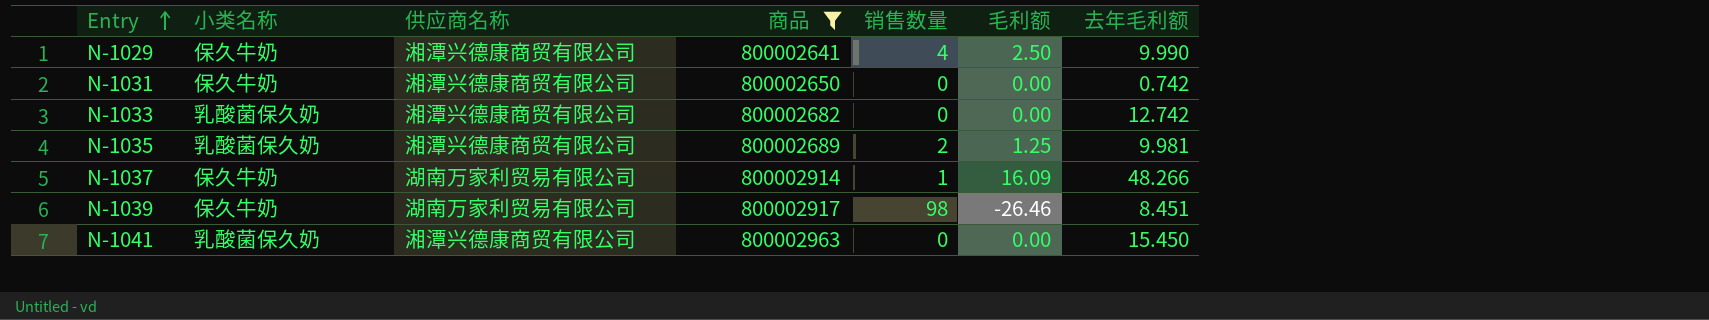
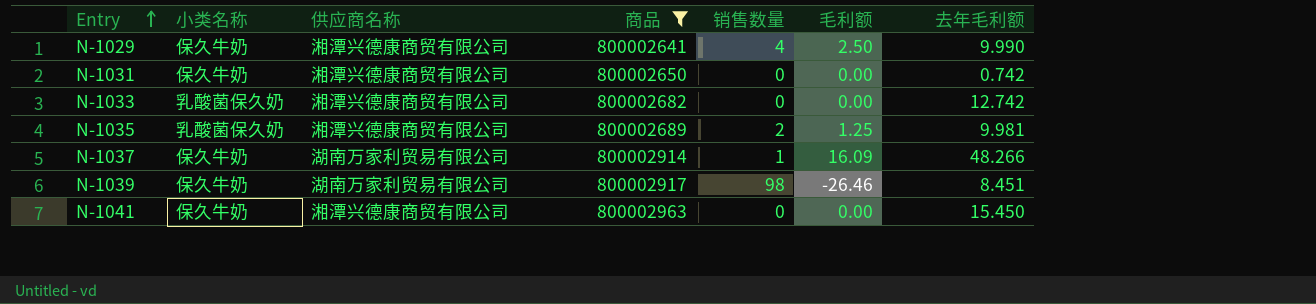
N-1041 | 小类名称: 乳酸菌保久奶 -> 保久牛奶

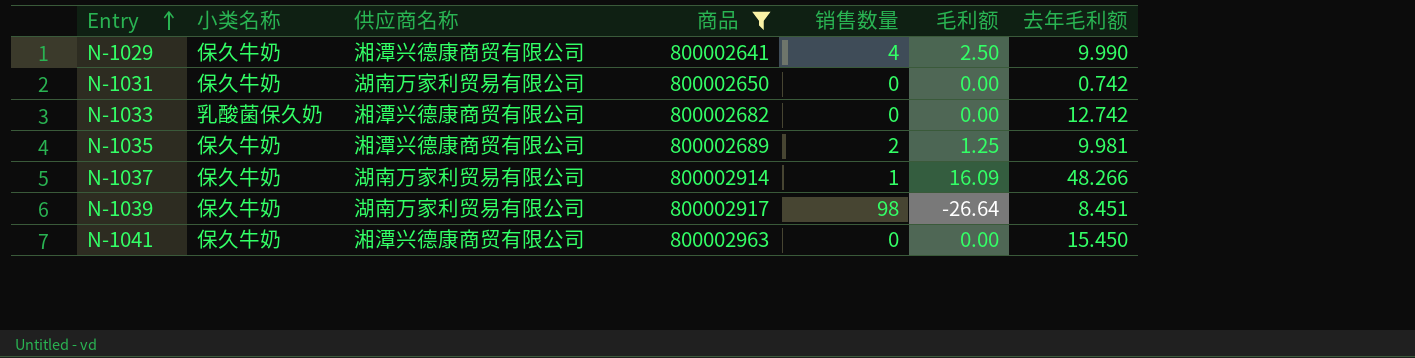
N-1031 | 供应商名称: 湘潭兴德康商贸有限公司 -> 湖南万家利贸易有限公司
N-1035 | 小类名称: 乳酸菌保久奶 -> 保久牛奶
N-1039 | 毛利额: -26.46 -> -26.64

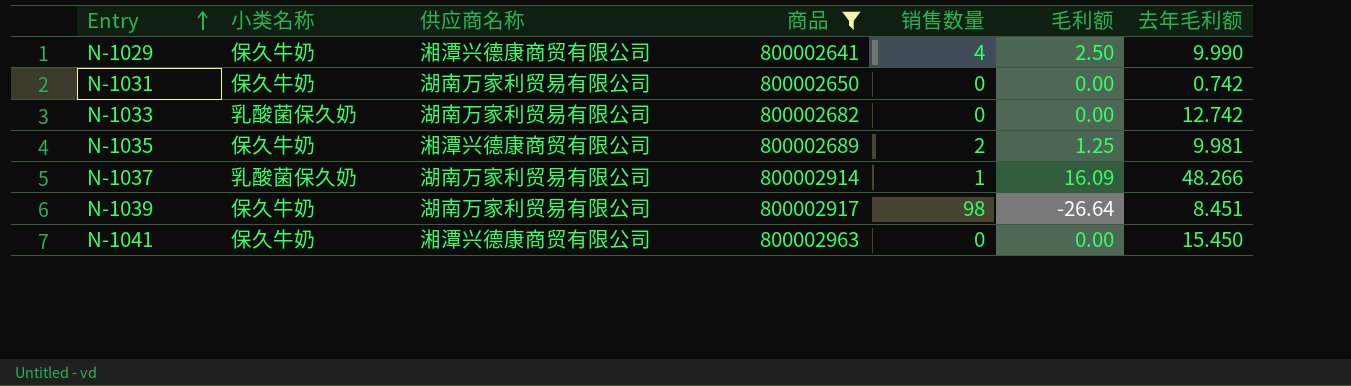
N-1033 | 供应商名称: 湘潭兴德康商贸有限公司 -> 湖南万家利贸易有限公司
N-1037 | 小类名称: 保久牛奶 -> 乳酸菌保久奶

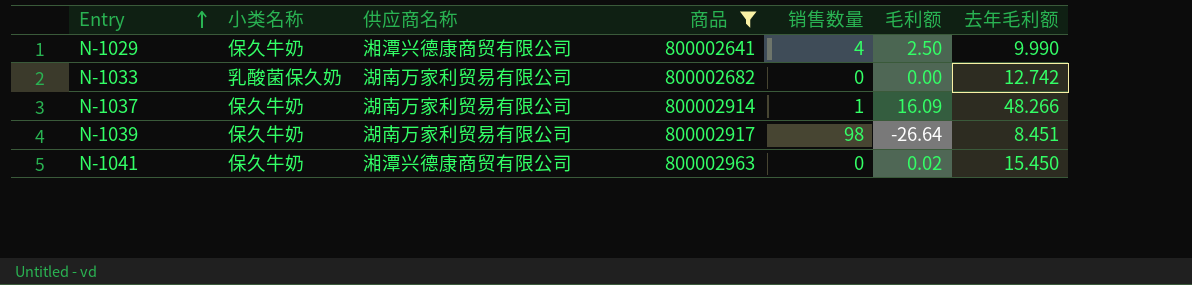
row N-1031: 保久牛奶 | 湖南万家利贸易有限公司 | 800002650 | 0 | 0.00 | 0.742 -> none
row N-1035: 保久牛奶 | 湘潭兴德康商贸有限公司 | 800002689 | 2 | 1.25 | 9.981 -> none
N-1037 | 小类名称: 乳酸菌保久奶 -> 保久牛奶
N-1041 | 毛利额: 0.00 -> 0.02

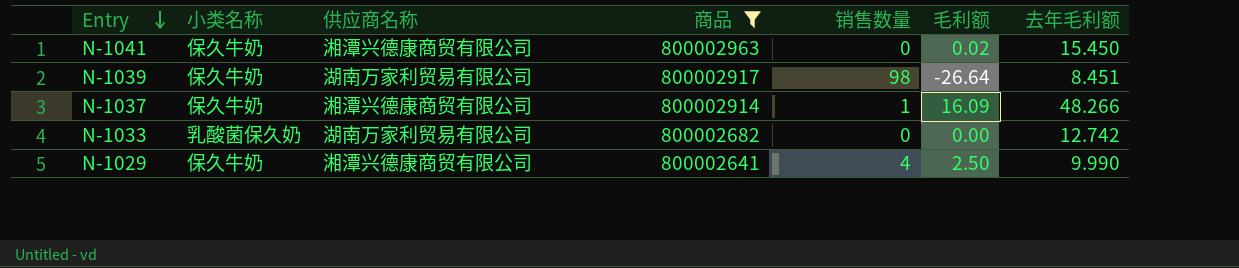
row order: Entry ascending -> Entry descending
N-1037 | 供应商名称: 湖南万家利贸易有限公司 -> 湘潭兴德康商贸有限公司

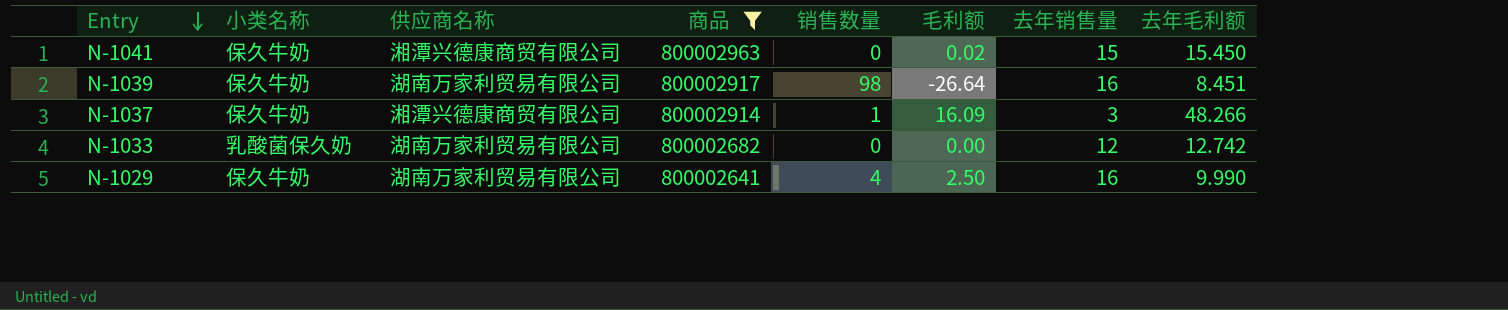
column 去年销售量 | position: none -> 7
N-1029 | 供应商名称: 湘潭兴德康商贸有限公司 -> 湖南万家利贸易有限公司

